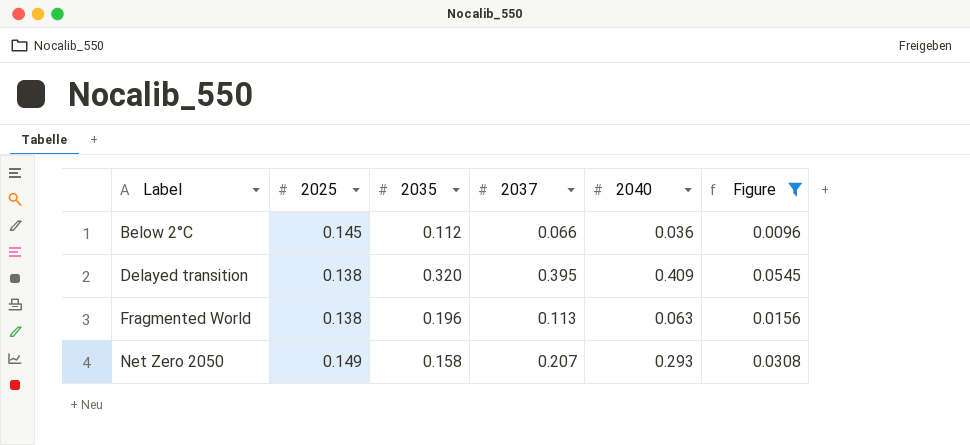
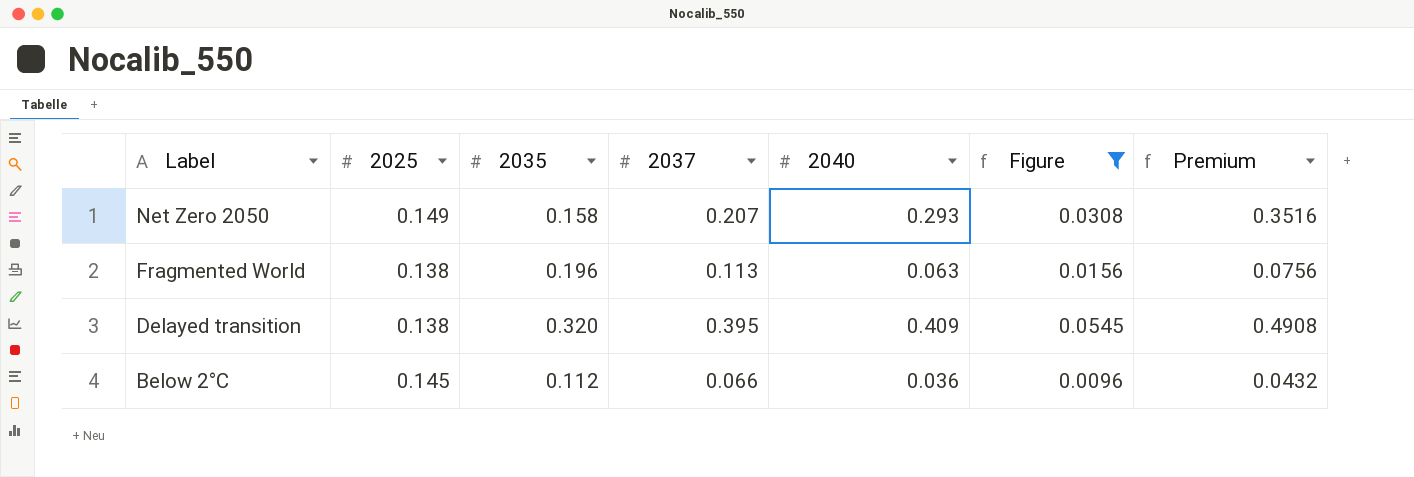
row order: Label ascending -> Label descending
column Premium | formula: none -> [2040] * 1.2

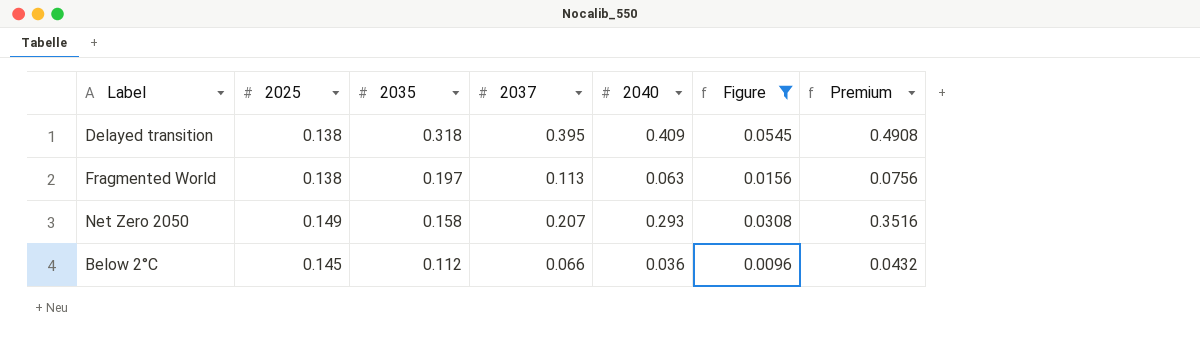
row order: Label descending -> 2035 descending
Delayed transition | 2035: 0.320 -> 0.318
Fragmented World | 2035: 0.196 -> 0.197

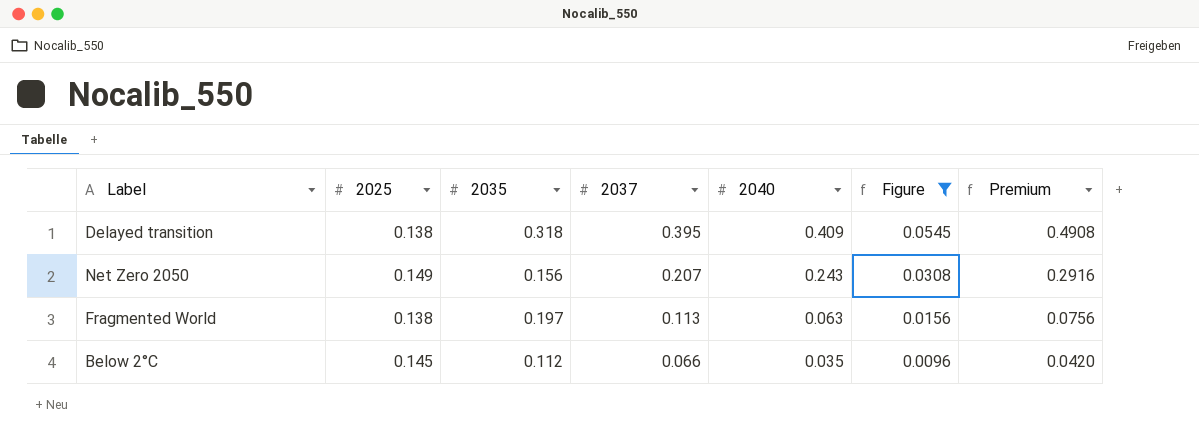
row order: 2035 descending -> 2037 descending
Net Zero 2050 | 2035: 0.158 -> 0.156
Net Zero 2050 | 2040: 0.293 -> 0.243
Net Zero 2050 | Premium: 0.3516 -> 0.2916
Below 2°C | 2040: 0.036 -> 0.035
Below 2°C | Premium: 0.0432 -> 0.0420

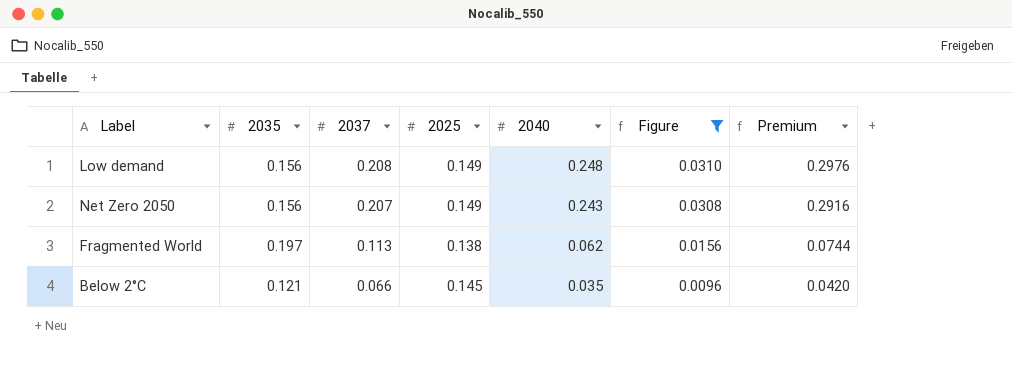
column 2025 | position: 2 -> 4
row Delayed transition: 0.138 | 0.318 | 0.395 | 0.409 | 0.0545 | 0.4908 -> none
row Low demand: none -> 0.156 | 0.208 | 0.149 | 0.248 | 0.0310 | 0.2976
Fragmented World | 2040: 0.063 -> 0.062
Fragmented World | Premium: 0.0756 -> 0.0744
Below 2°C | 2035: 0.112 -> 0.121

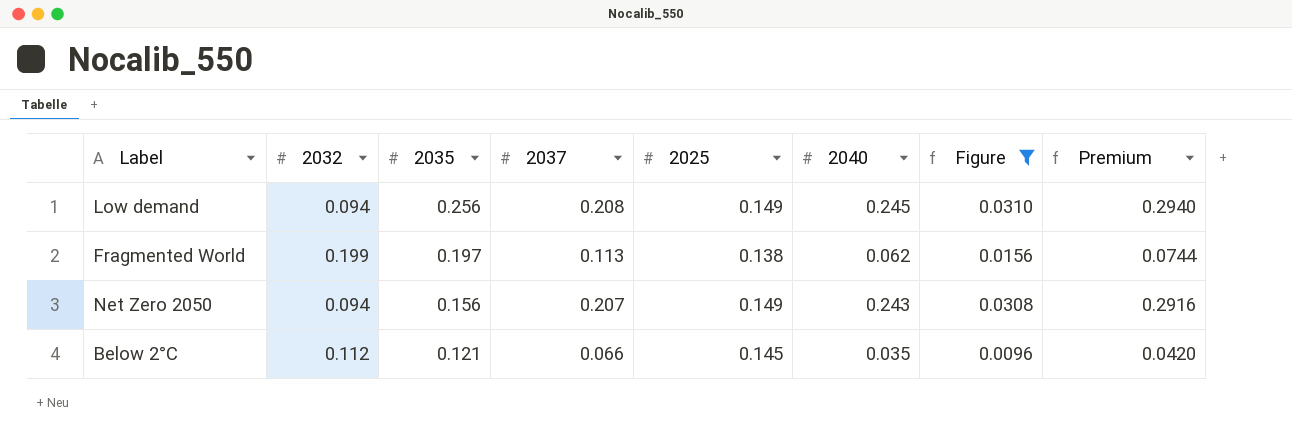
row order: 2037 descending -> 2035 descending
column 2032 | position: none -> 2
Low demand | 2035: 0.156 -> 0.256
Low demand | 2040: 0.248 -> 0.245
Low demand | Premium: 0.2976 -> 0.2940

